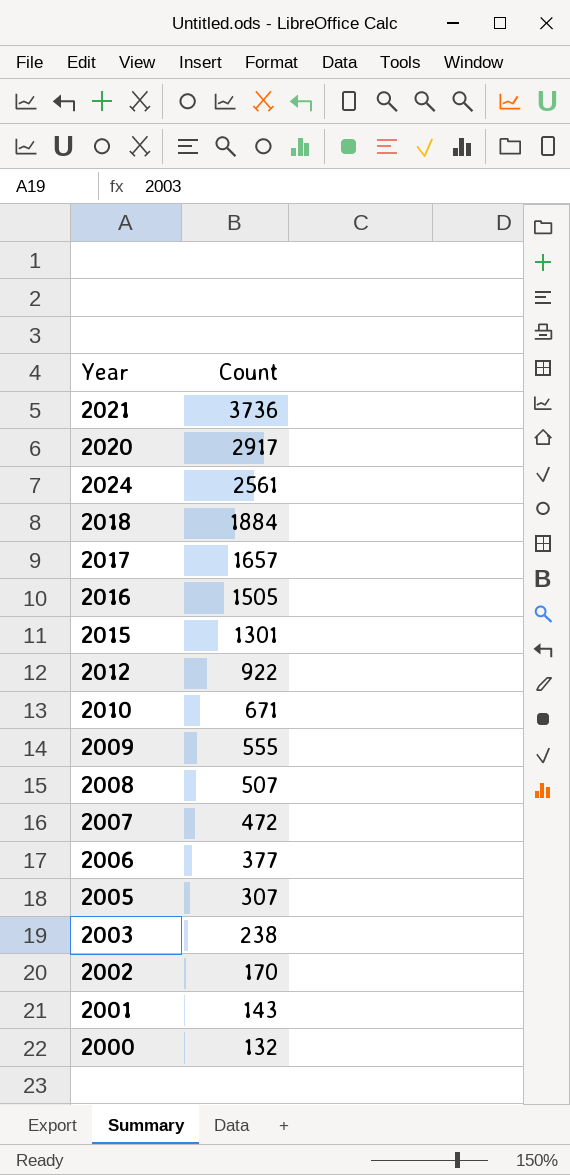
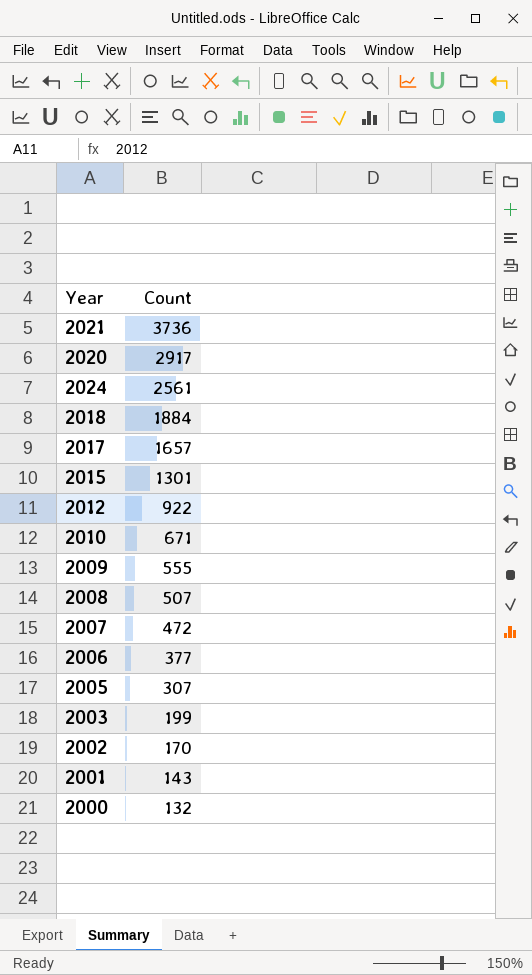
row 2016: 1505 -> none
2003 | Count: 238 -> 199

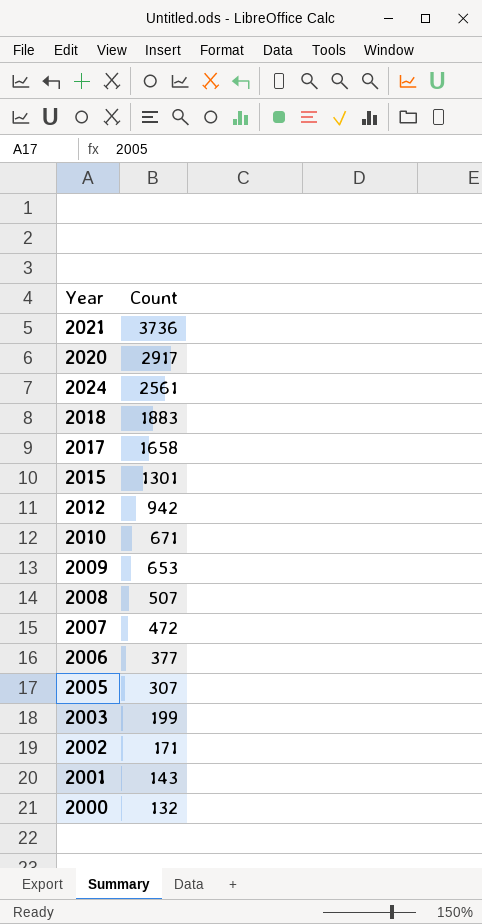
2018 | Count: 1884 -> 1883
2017 | Count: 1657 -> 1658
2012 | Count: 922 -> 942
2009 | Count: 555 -> 653
2002 | Count: 170 -> 171

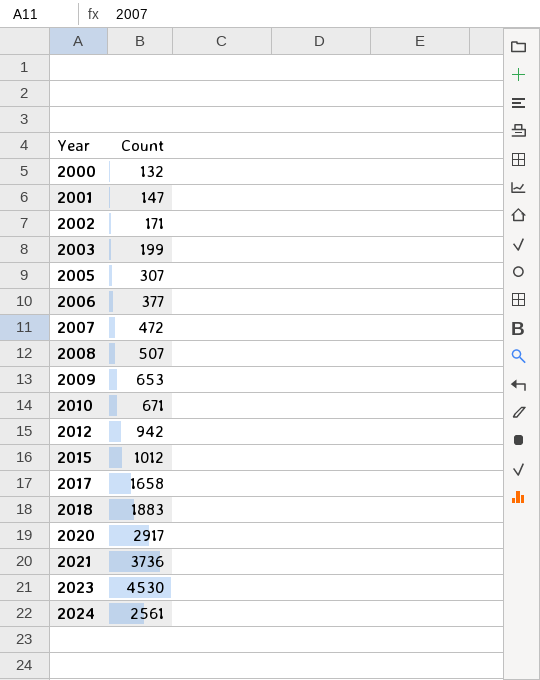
row order: Count descending -> Year ascending
2001 | Count: 143 -> 147
2015 | Count: 1301 -> 1012
row 2023: none -> 4530

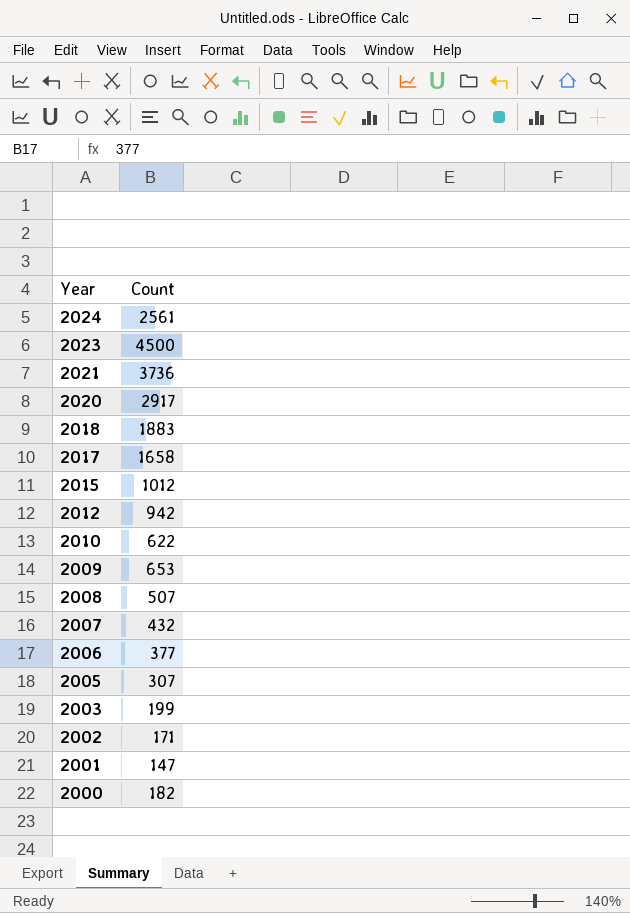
row order: Year ascending -> Year descending
2023 | Count: 4530 -> 4500
2010 | Count: 671 -> 622
2007 | Count: 472 -> 432
2000 | Count: 132 -> 182

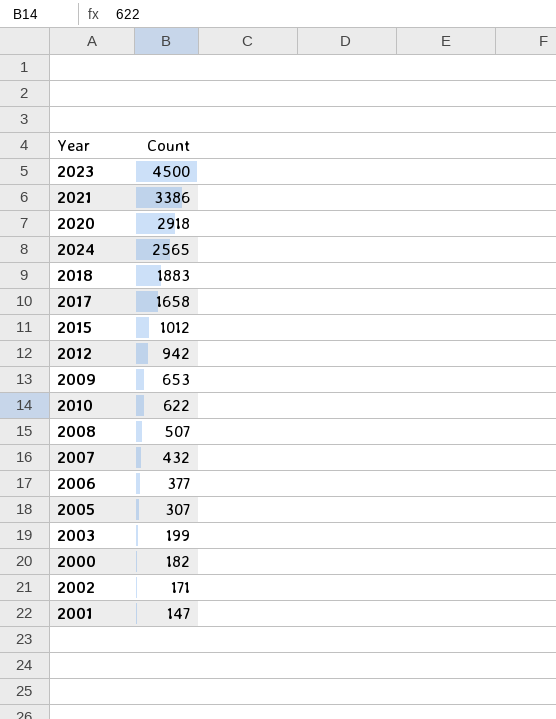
row order: Year descending -> Count descending
2021 | Count: 3736 -> 3386
2020 | Count: 2917 -> 2918
2024 | Count: 2561 -> 2565

